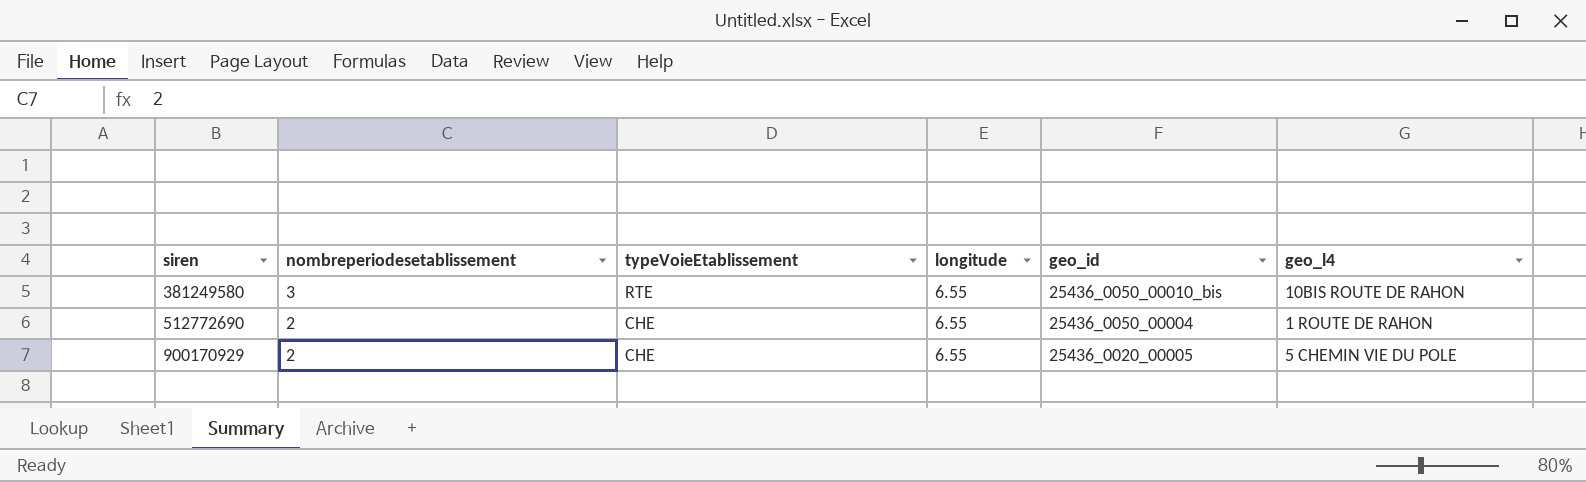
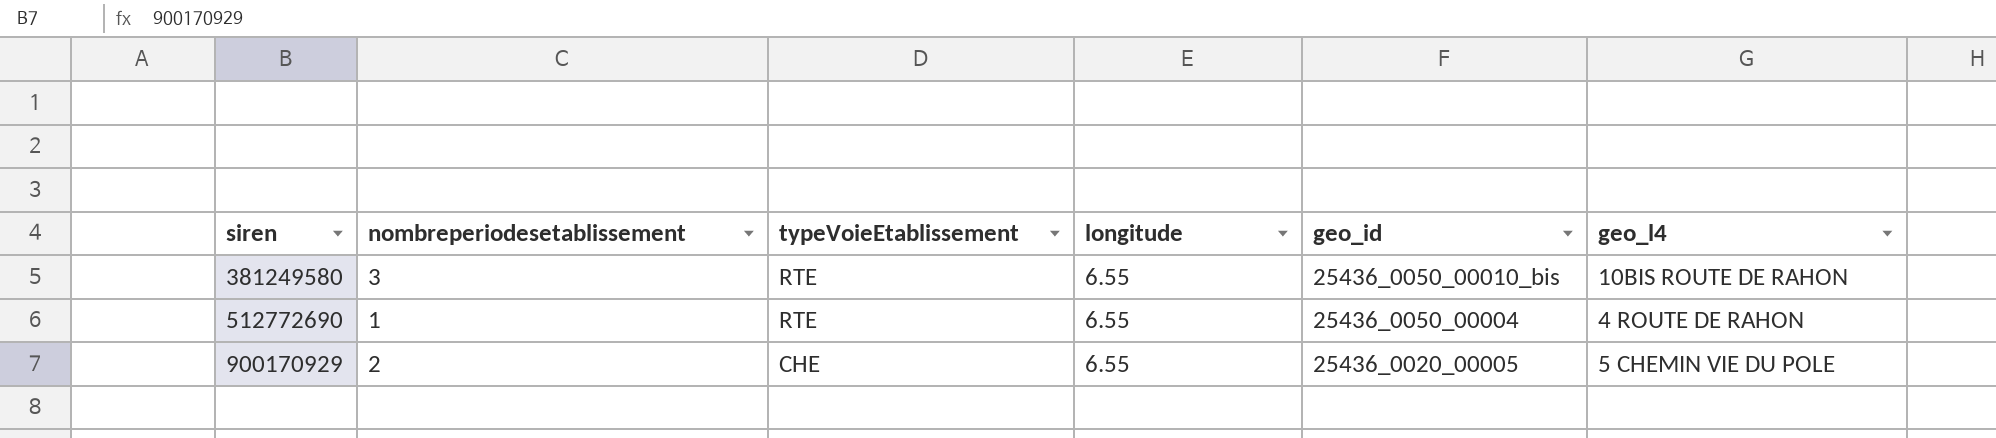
512772690 | nombreperiodesetablissement: 2 -> 1
512772690 | typeVoieEtablissement: CHE -> RTE
512772690 | geo_l4: 1 ROUTE DE RAHON -> 4 ROUTE DE RAHON

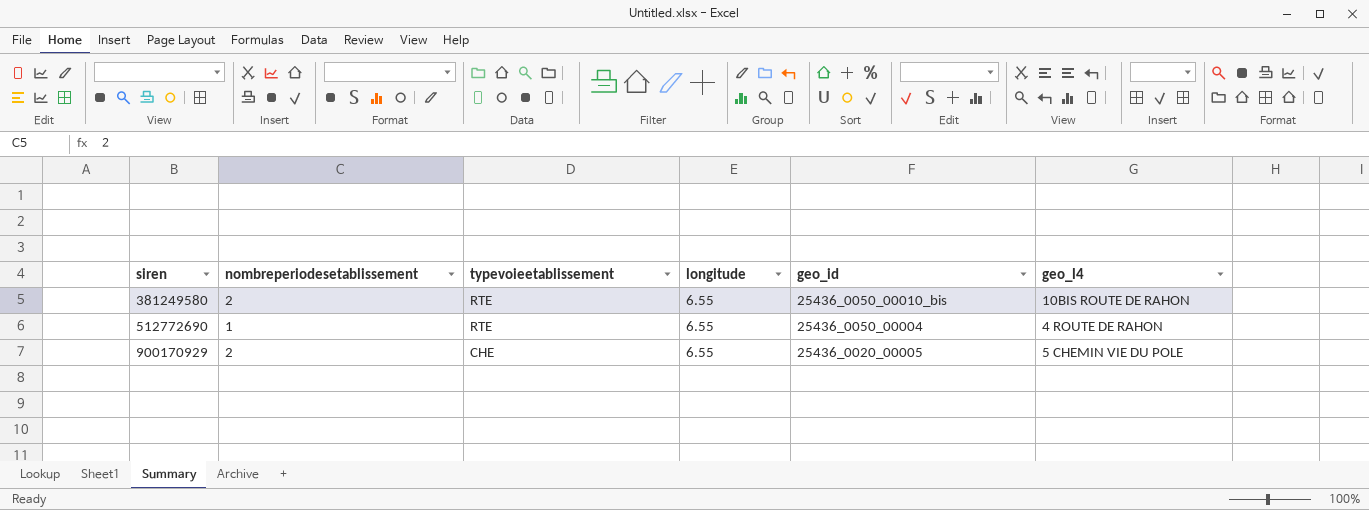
column name: typeVoieEtablissement -> typevoieetablissement
381249580 | nombreperiodesetablissement: 3 -> 2

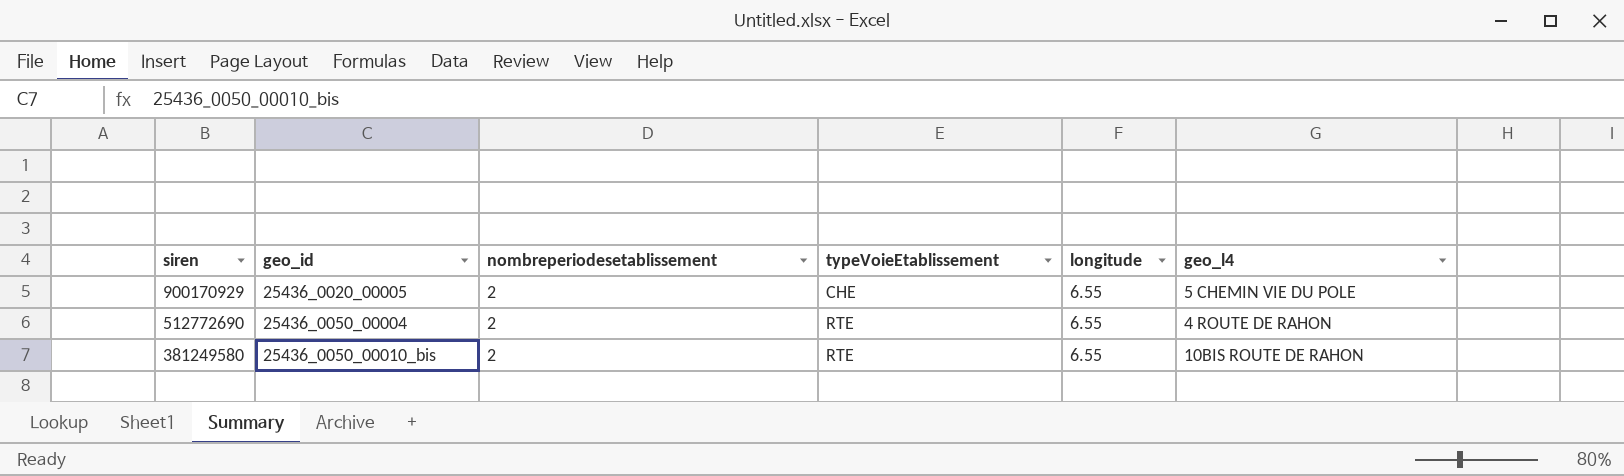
row order: siren ascending -> siren descending
column geo_id | position: 5 -> 2
column name: typevoieetablissement -> typeVoieEtablissement
512772690 | nombreperiodesetablissement: 1 -> 2

